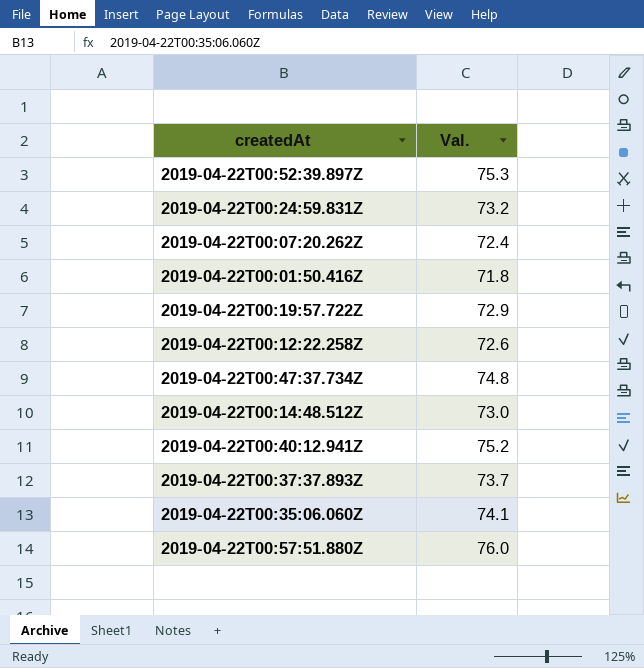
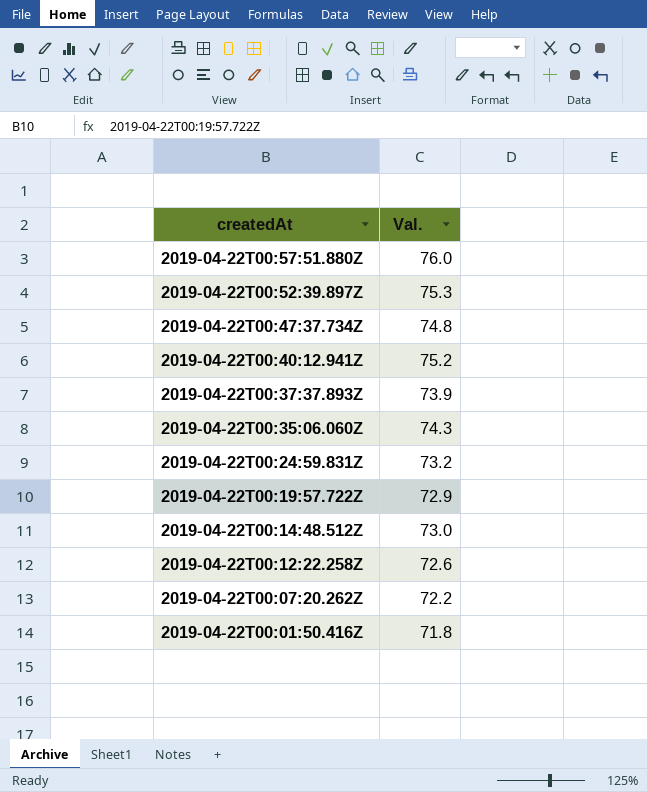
row order: none -> createdAt descending
2019-04-22T00:37:37.893Z | Val.: 73.7 -> 73.9
2019-04-22T00:35:06.060Z | Val.: 74.1 -> 74.3
2019-04-22T00:07:20.262Z | Val.: 72.4 -> 72.2

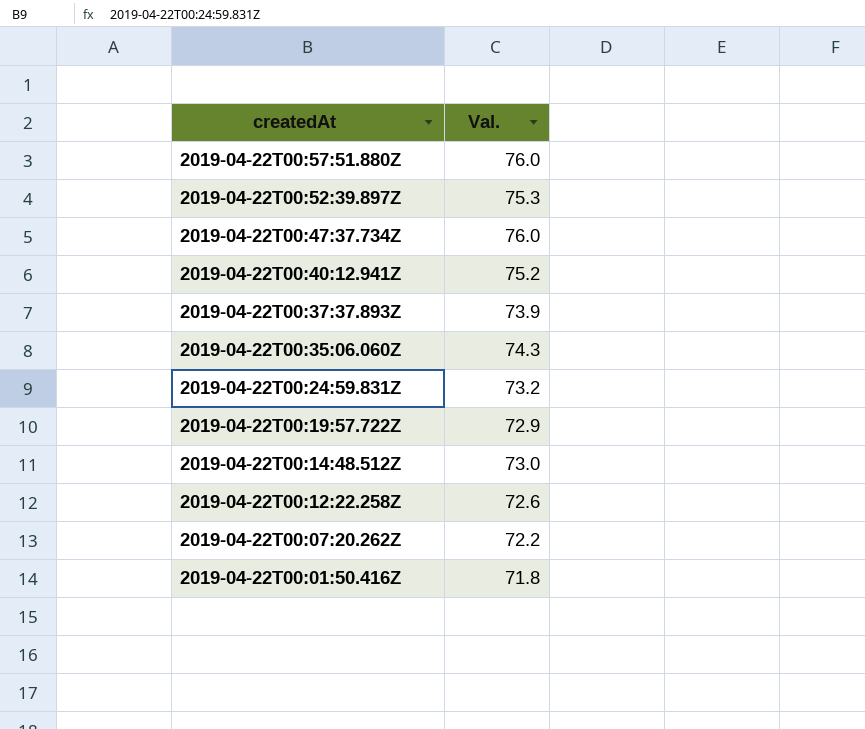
2019-04-22T00:47:37.734Z | Val.: 74.8 -> 76.0

